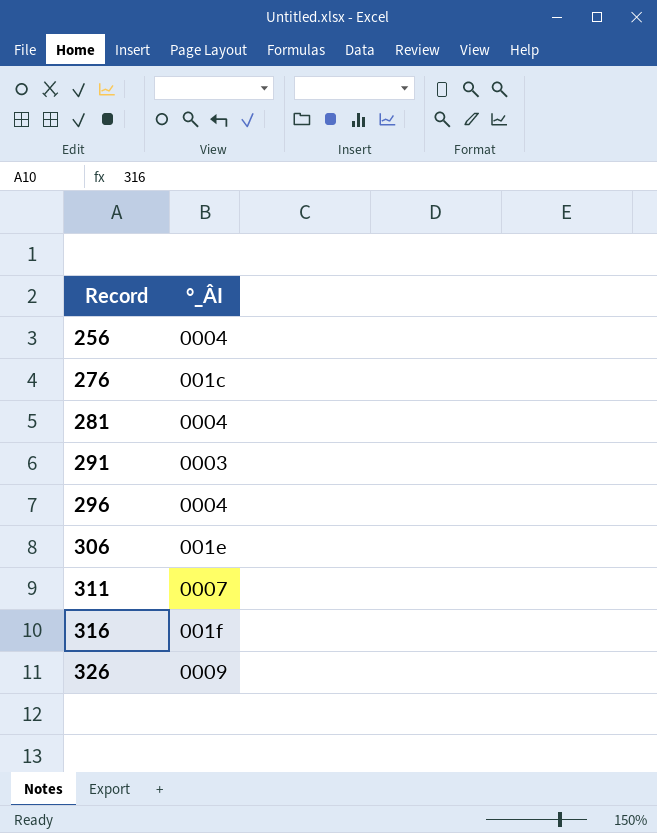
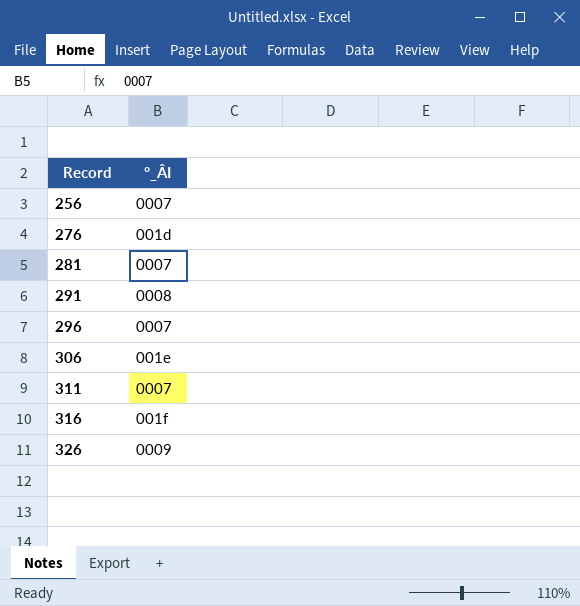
256 | °_ÂI: 0004 -> 0007
276 | °_ÂI: 001c -> 001d
281 | °_ÂI: 0004 -> 0007
291 | °_ÂI: 0003 -> 0008
296 | °_ÂI: 0004 -> 0007

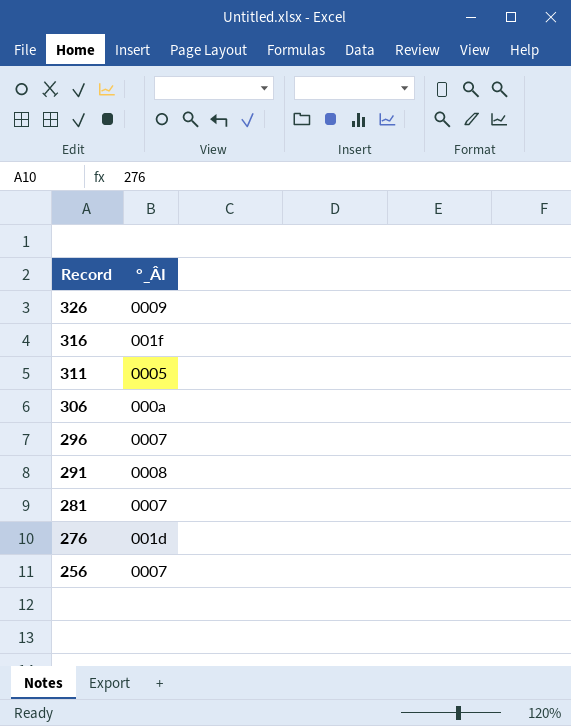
row order: Record ascending -> Record descending
311 | °_ÂI: 0007 -> 0005
306 | °_ÂI: 001e -> 000a

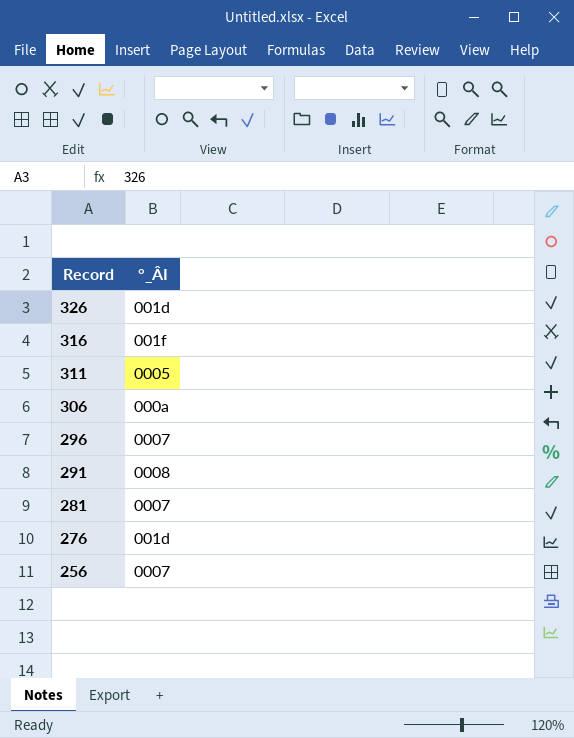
326 | °_ÂI: 0009 -> 001d

